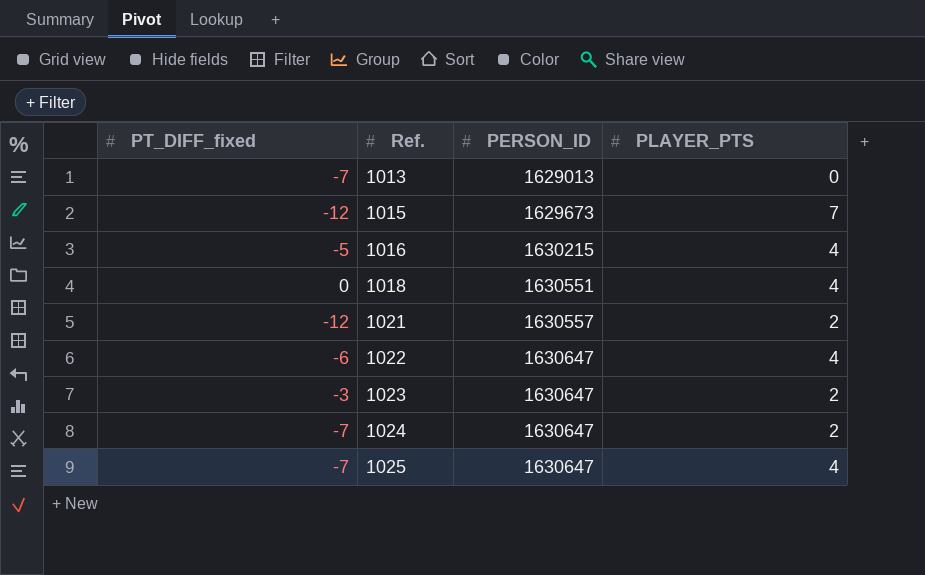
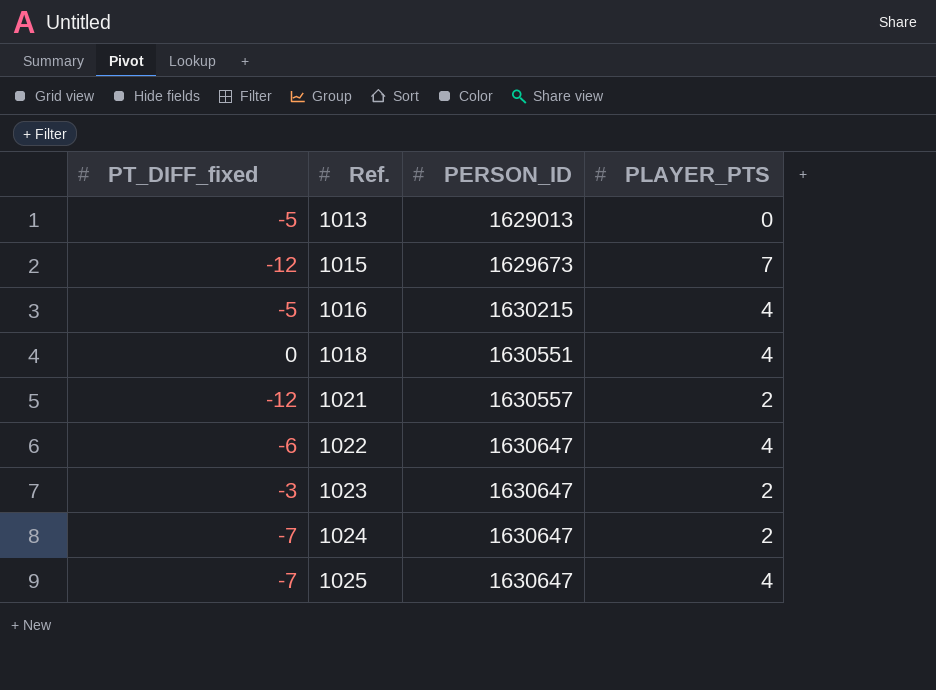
1013 | PT_DIFF_fixed: -7 -> -5

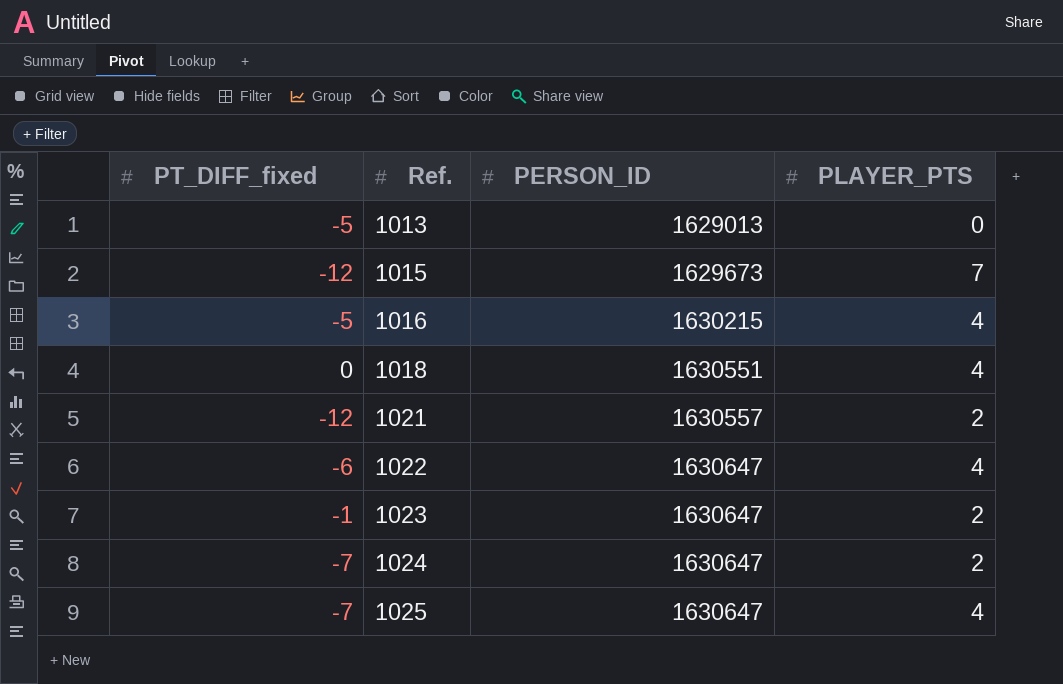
1023 | PT_DIFF_fixed: -3 -> -1

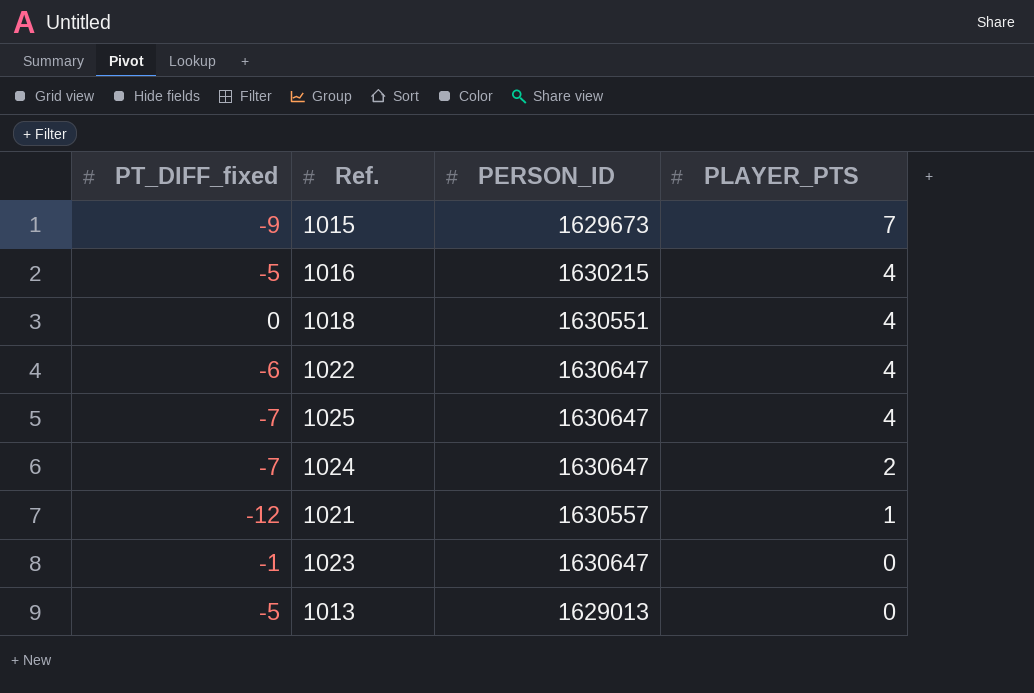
row order: Ref. ascending -> PLAYER_PTS descending
1015 | PT_DIFF_fixed: -12 -> -9
1021 | PLAYER_PTS: 2 -> 1
1023 | PLAYER_PTS: 2 -> 0

